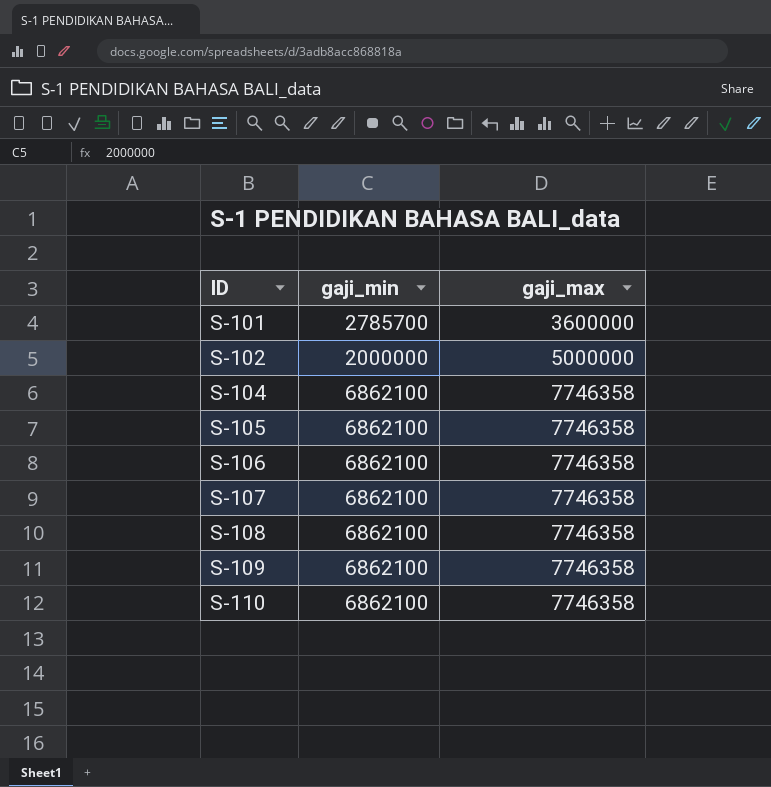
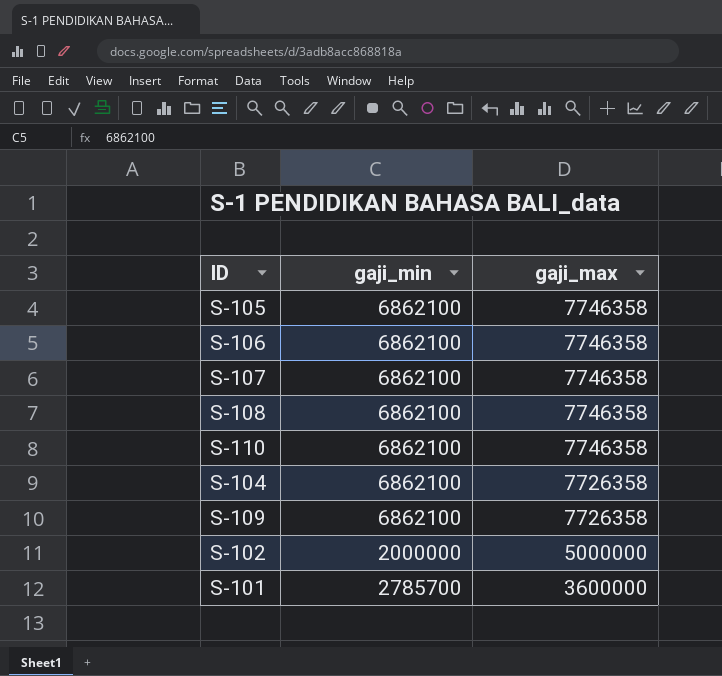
row order: ID ascending -> gaji_max descending
S-104 | gaji_max: 7746358 -> 7726358
S-109 | gaji_max: 7746358 -> 7726358

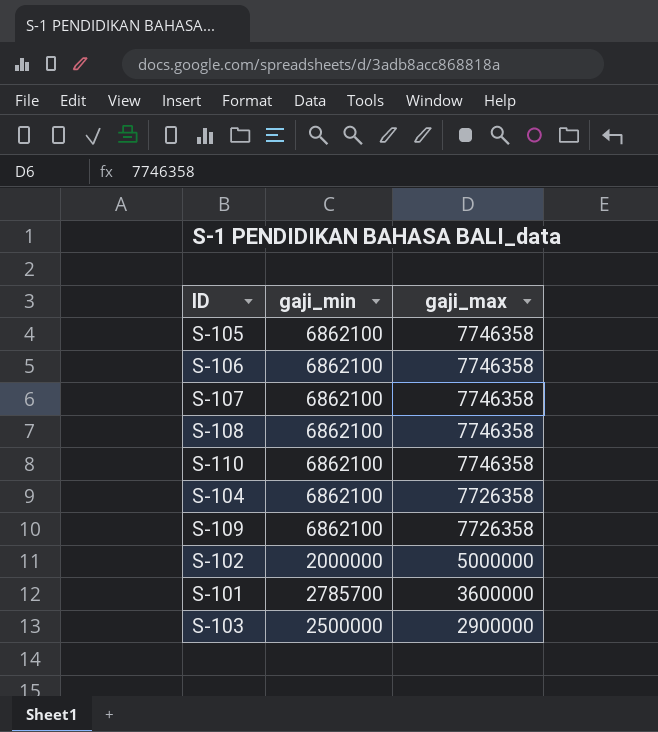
row S-103: none -> 2500000 | 2900000

